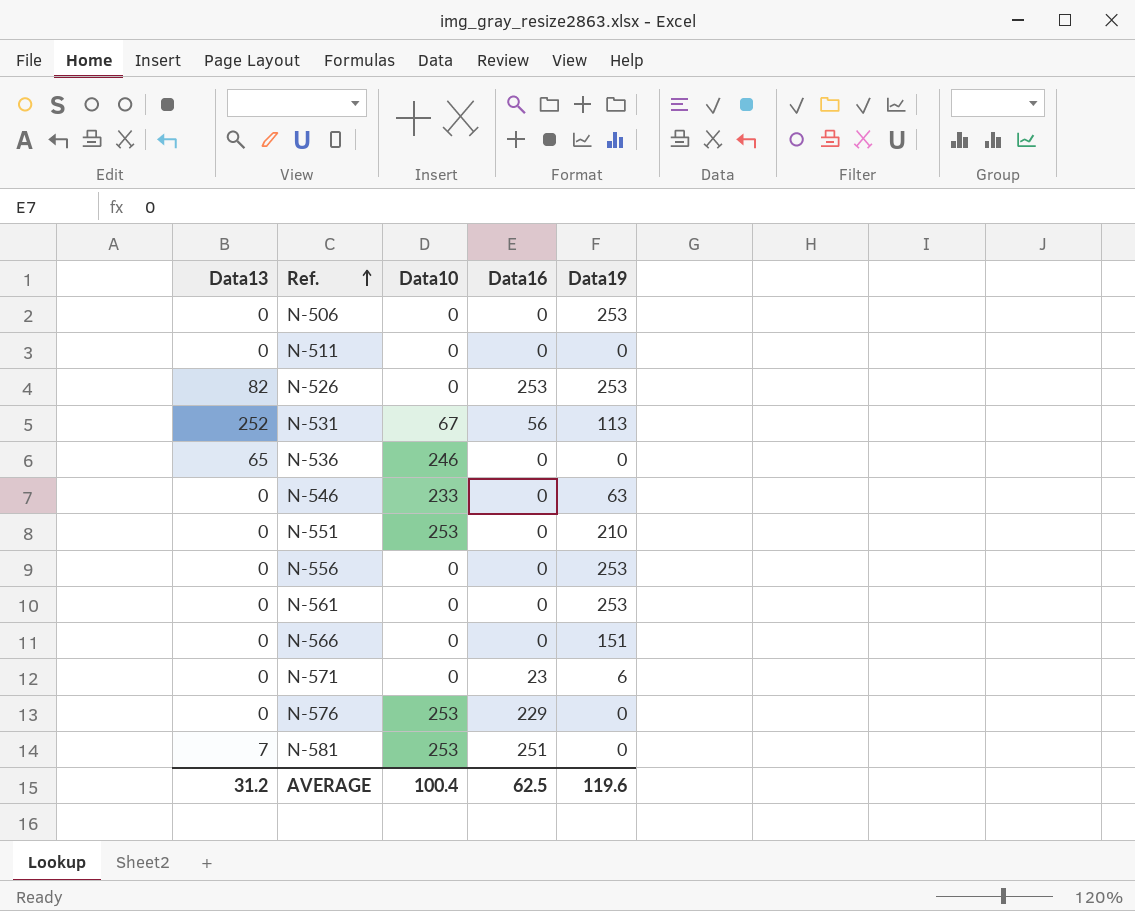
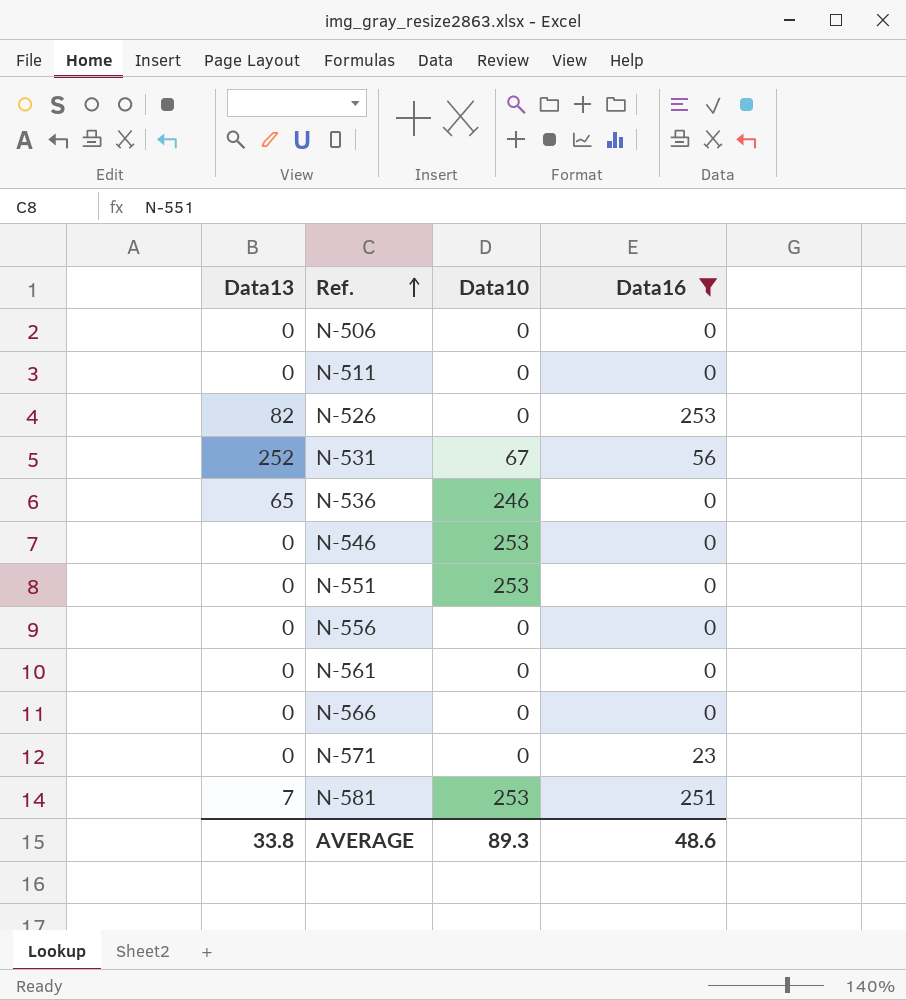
filter: none -> Data16 != 229
column Data19 | position: 5 -> none
N-546 | Data10: 233 -> 253
AVERAGE | Data13: 31.2 -> 33.8
AVERAGE | Data10: 100.4 -> 89.3
AVERAGE | Data16: 62.5 -> 48.6

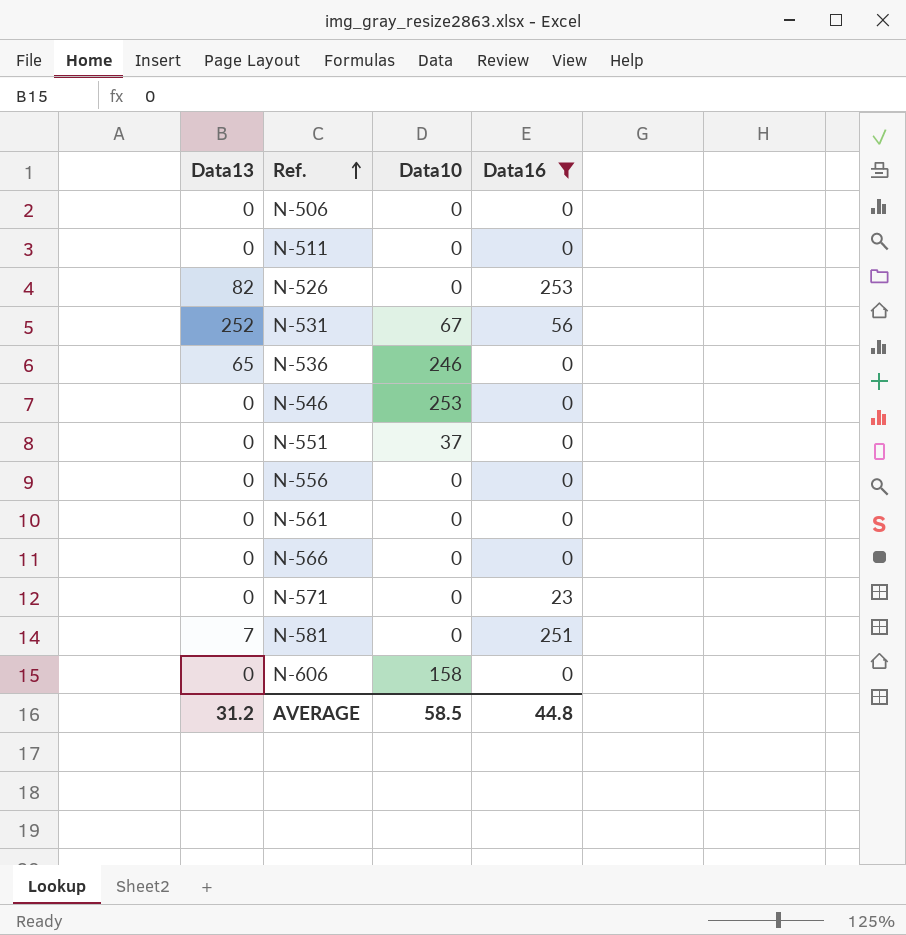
N-551 | Data10: 253 -> 37
N-581 | Data10: 253 -> 0
row N-606: none -> 0 | 158 | 0
AVERAGE | Data13: 33.8 -> 31.2
AVERAGE | Data10: 89.3 -> 58.5
AVERAGE | Data16: 48.6 -> 44.8

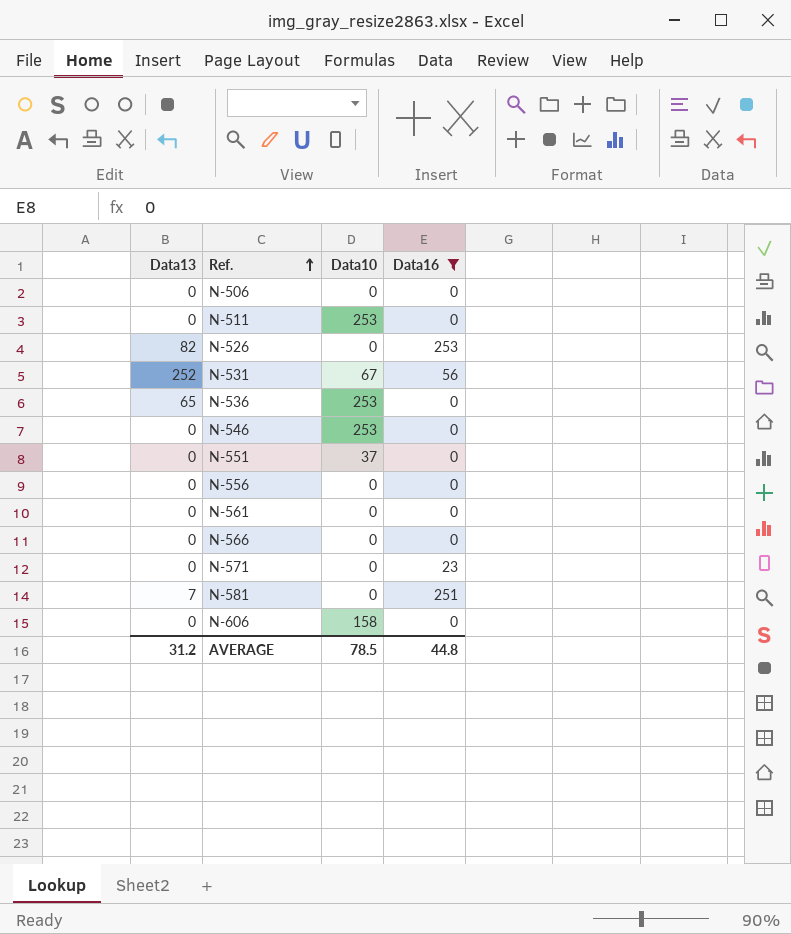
N-511 | Data10: 0 -> 253
N-536 | Data10: 246 -> 253
AVERAGE | Data10: 58.5 -> 78.5

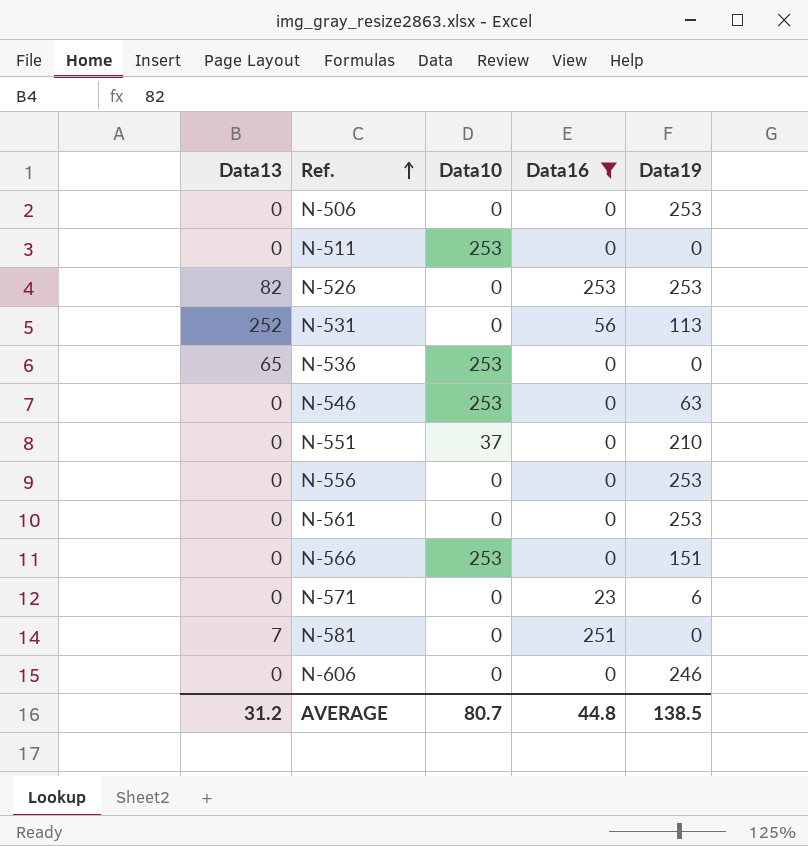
column Data19 | position: none -> 5
N-531 | Data10: 67 -> 0
N-566 | Data10: 0 -> 253
N-606 | Data10: 158 -> 0
AVERAGE | Data10: 78.5 -> 80.7

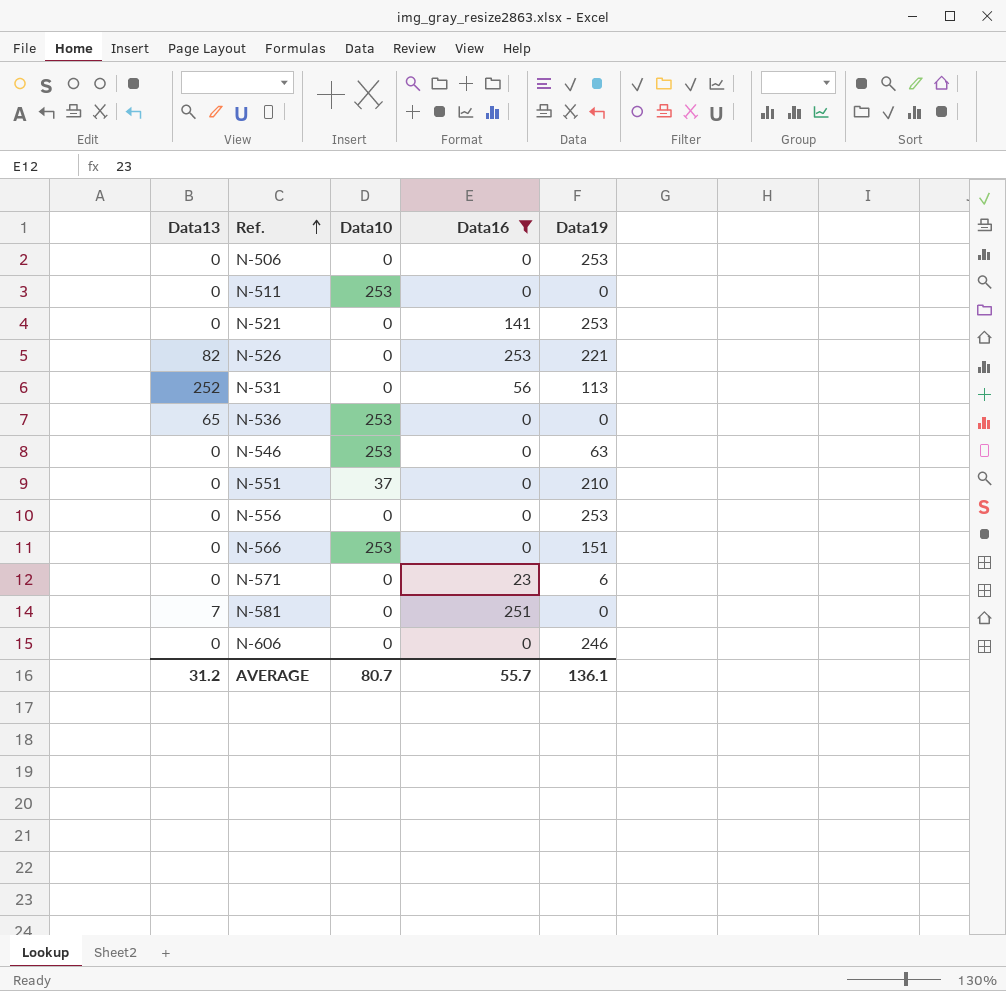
row N-561: 0 | 0 | 0 | 253 -> none
row N-521: none -> 0 | 0 | 141 | 253
N-526 | Data19: 253 -> 221
AVERAGE | Data16: 44.8 -> 55.7
AVERAGE | Data19: 138.5 -> 136.1

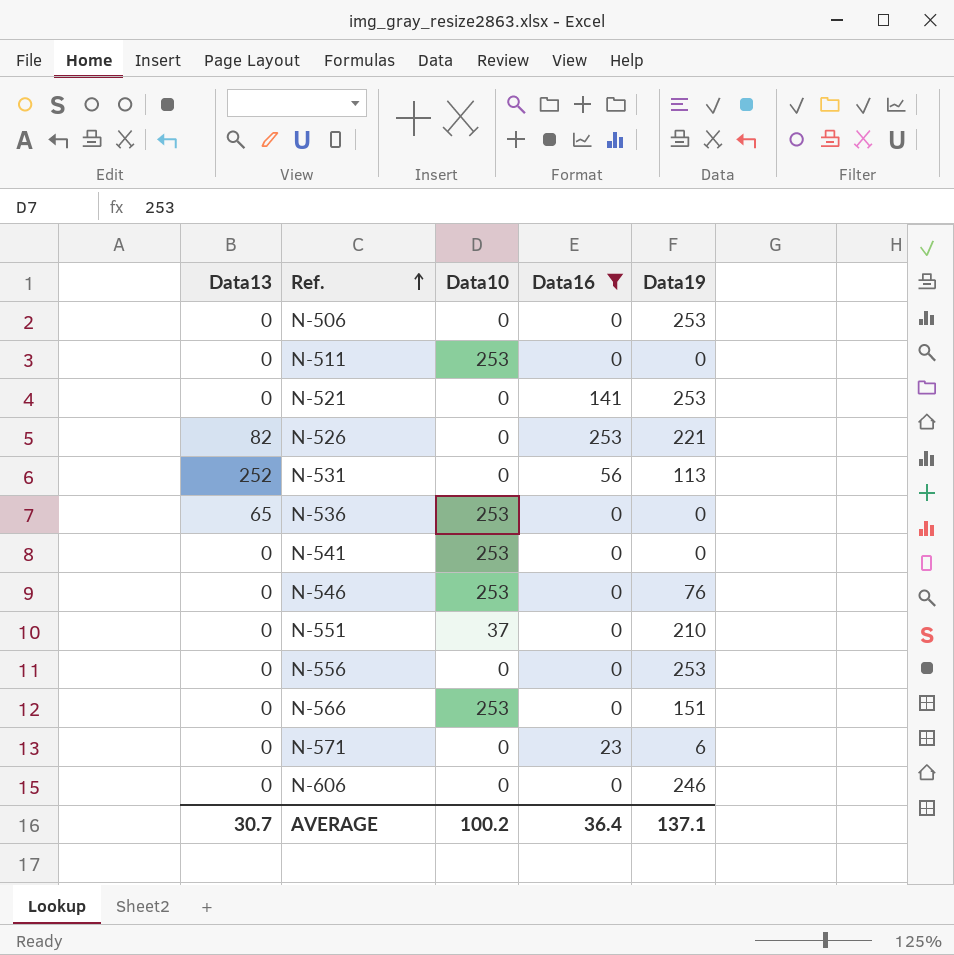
row N-581: 7 | 0 | 251 | 0 -> none
row N-541: none -> 0 | 253 | 0 | 0
N-546 | Data19: 63 -> 76
AVERAGE | Data13: 31.2 -> 30.7
AVERAGE | Data10: 80.7 -> 100.2
AVERAGE | Data16: 55.7 -> 36.4
AVERAGE | Data19: 136.1 -> 137.1

